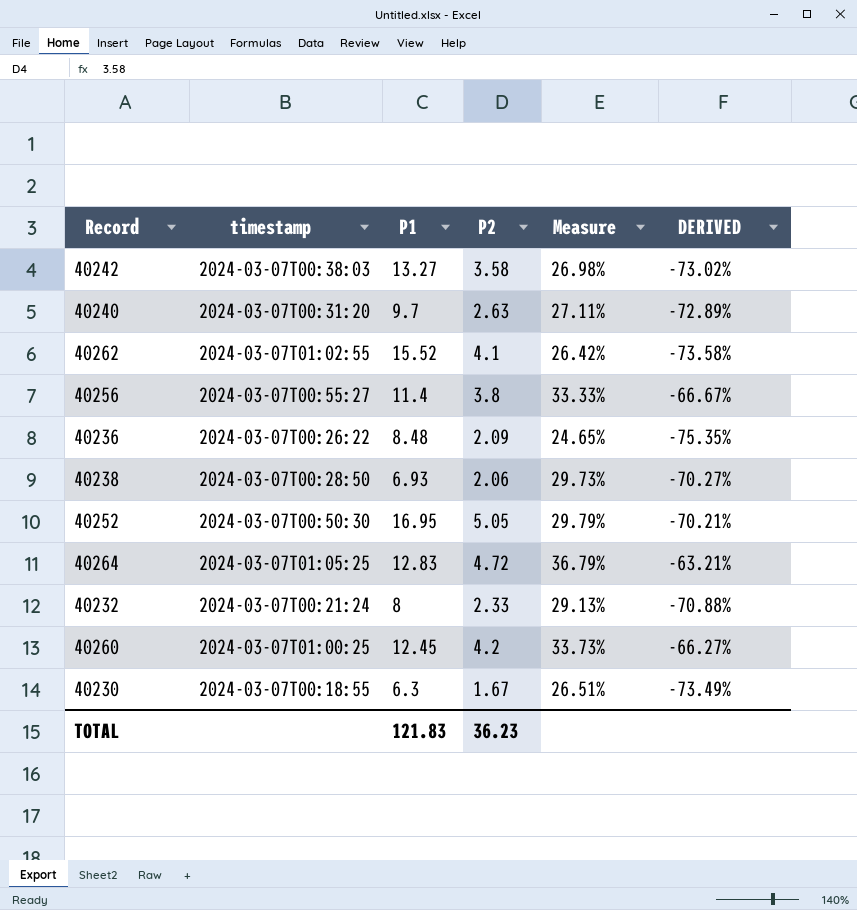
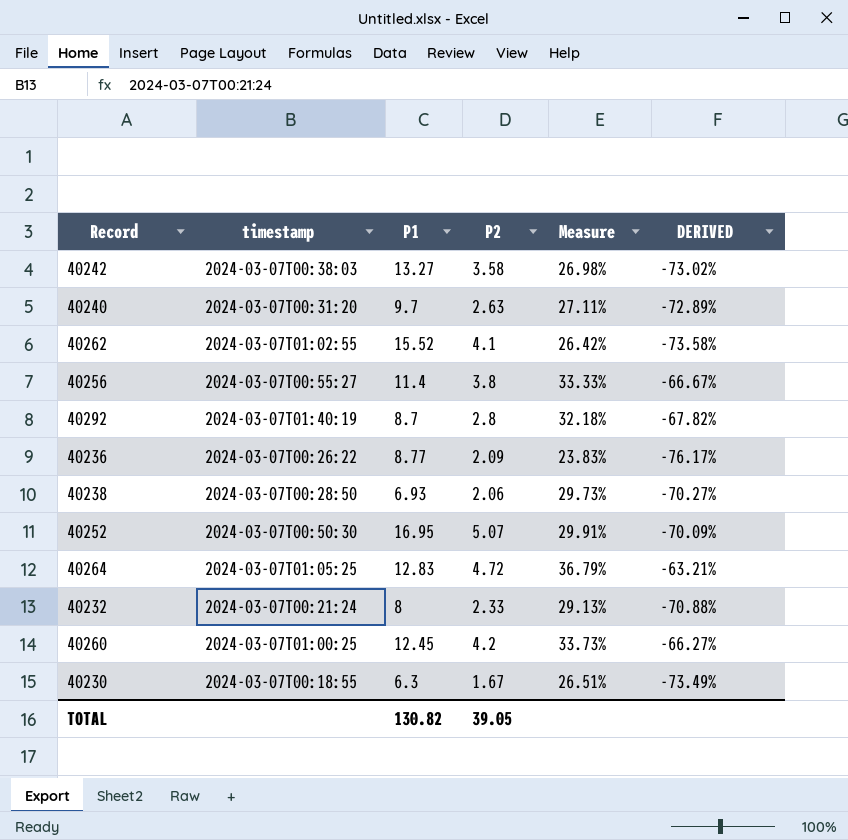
row 40292: none -> 2024-03-07T01:40:19 | 8.7 | 2.8 | 32.18% | -67.82%
40236 | P1: 8.48 -> 8.77
40236 | Measure: 24.65% -> 23.83%
40236 | DERIVED: -75.35% -> -76.17%
40252 | P2: 5.05 -> 5.07
40252 | Measure: 29.79% -> 29.91%
40252 | DERIVED: -70.21% -> -70.09%
TOTAL | P1: 121.83 -> 130.82
TOTAL | P2: 36.23 -> 39.05

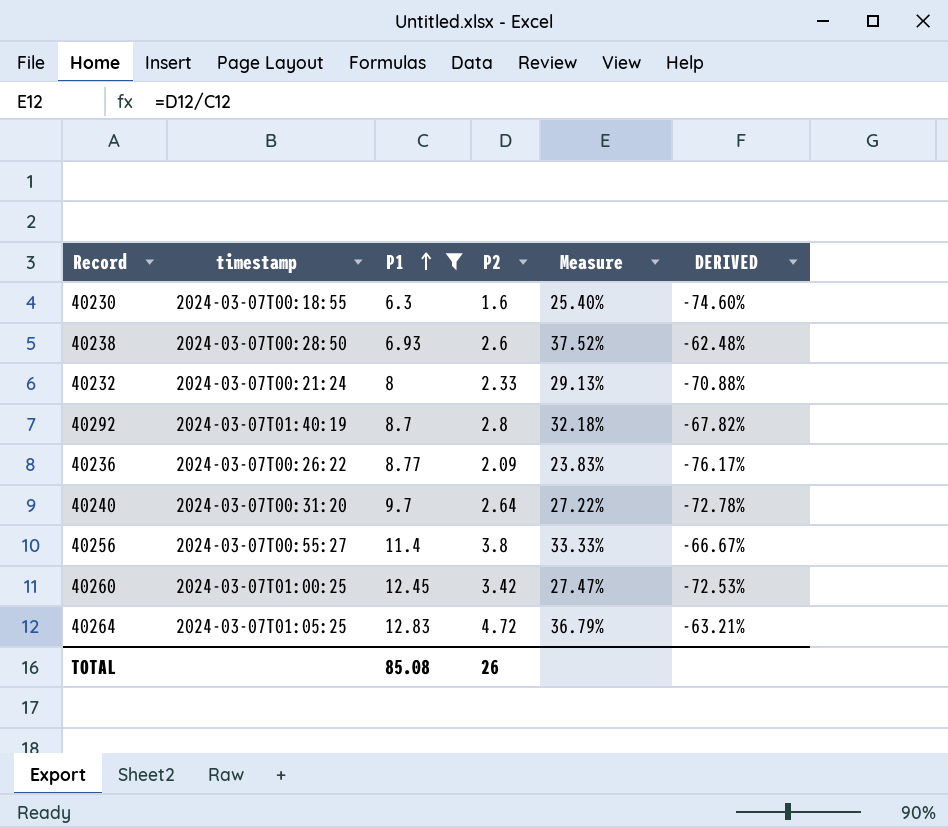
filter: none -> P1 <= 12.83
row order: none -> P1 ascending
40230 | P2: 1.67 -> 1.6
40230 | Measure: 26.51% -> 25.40%
40230 | DERIVED: -73.49% -> -74.60%
40238 | P2: 2.06 -> 2.6
40238 | Measure: 29.73% -> 37.52%
40238 | DERIVED: -70.27% -> -62.48%
40240 | P2: 2.63 -> 2.64
40240 | Measure: 27.11% -> 27.22%
40240 | DERIVED: -72.89% -> -72.78%
40260 | P2: 4.2 -> 3.42
40260 | Measure: 33.73% -> 27.47%
40260 | DERIVED: -66.27% -> -72.53%
TOTAL | P1: 130.82 -> 85.08
TOTAL | P2: 39.05 -> 26

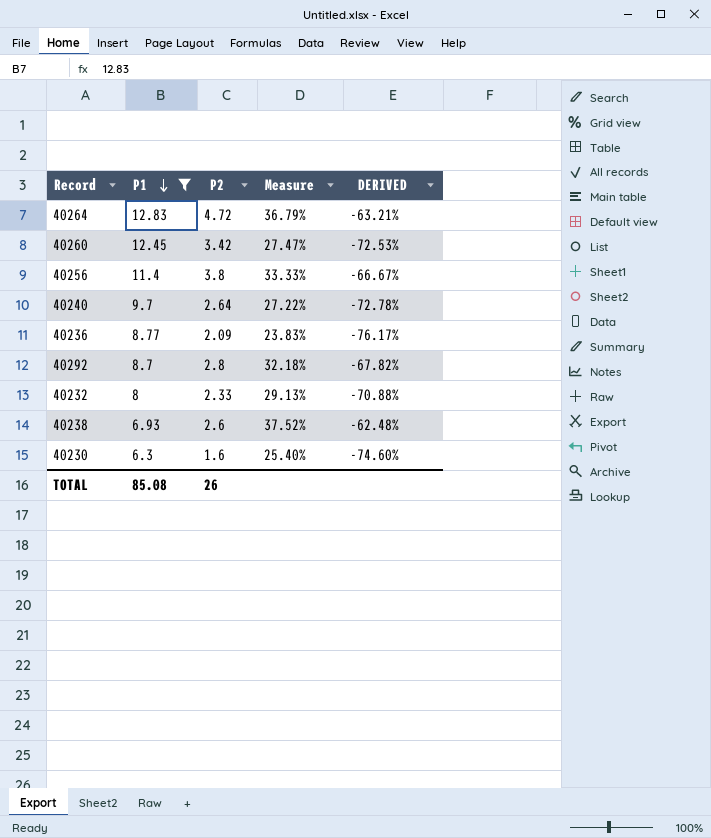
row order: P1 ascending -> P1 descending
column timestamp | position: 2 -> none

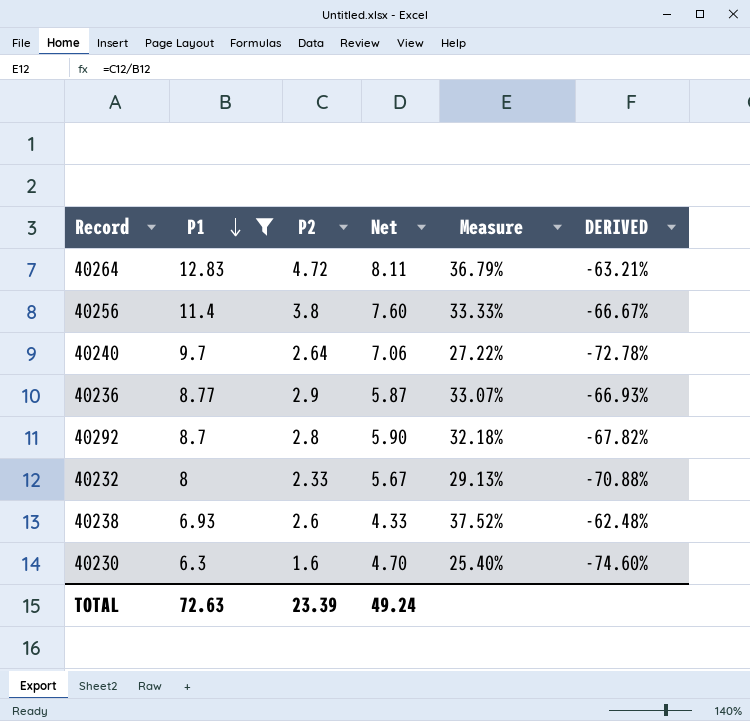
column Net | formula: none -> [P1] - [P2]
row 40260: 12.45 | 3.42 | 27.47% | -72.53% -> none
40236 | P2: 2.09 -> 2.9
40236 | Measure: 23.83% -> 33.07%
40236 | DERIVED: -76.17% -> -66.93%
TOTAL | P1: 85.08 -> 72.63
TOTAL | P2: 26 -> 23.39

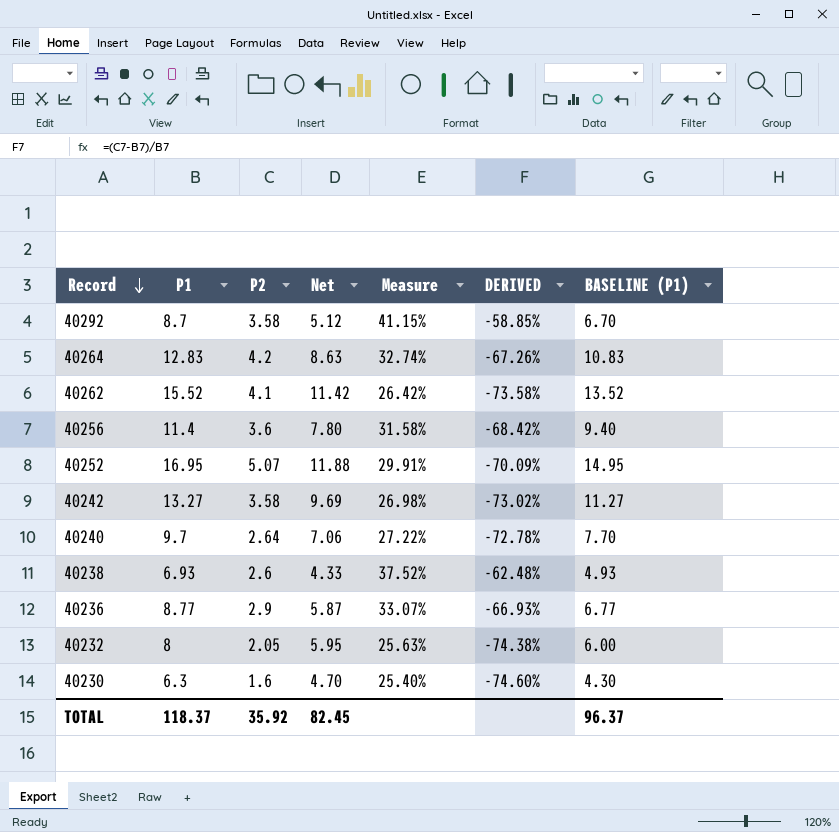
filter: P1 <= 12.83 -> none
row order: P1 descending -> Record descending
column BASELINE (P1) | formula: none -> [P1] - 2
40292 | P2: 2.8 -> 3.58
40292 | Net: 5.90 -> 5.12
40292 | Measure: 32.18% -> 41.15%
40292 | DERIVED: -67.82% -> -58.85%
40264 | P2: 4.72 -> 4.2
40264 | Net: 8.11 -> 8.63
40264 | Measure: 36.79% -> 32.74%
40264 | DERIVED: -63.21% -> -67.26%
40256 | P2: 3.8 -> 3.6
40256 | Net: 7.60 -> 7.80
40256 | Measure: 33.33% -> 31.58%
40256 | DERIVED: -66.67% -> -68.42%
40232 | P2: 2.33 -> 2.05
40232 | Net: 5.67 -> 5.95
40232 | Measure: 29.13% -> 25.63%
40232 | DERIVED: -70.88% -> -74.38%
TOTAL | P1: 72.63 -> 118.37
TOTAL | P2: 23.39 -> 35.92
TOTAL | Net: 49.24 -> 82.45

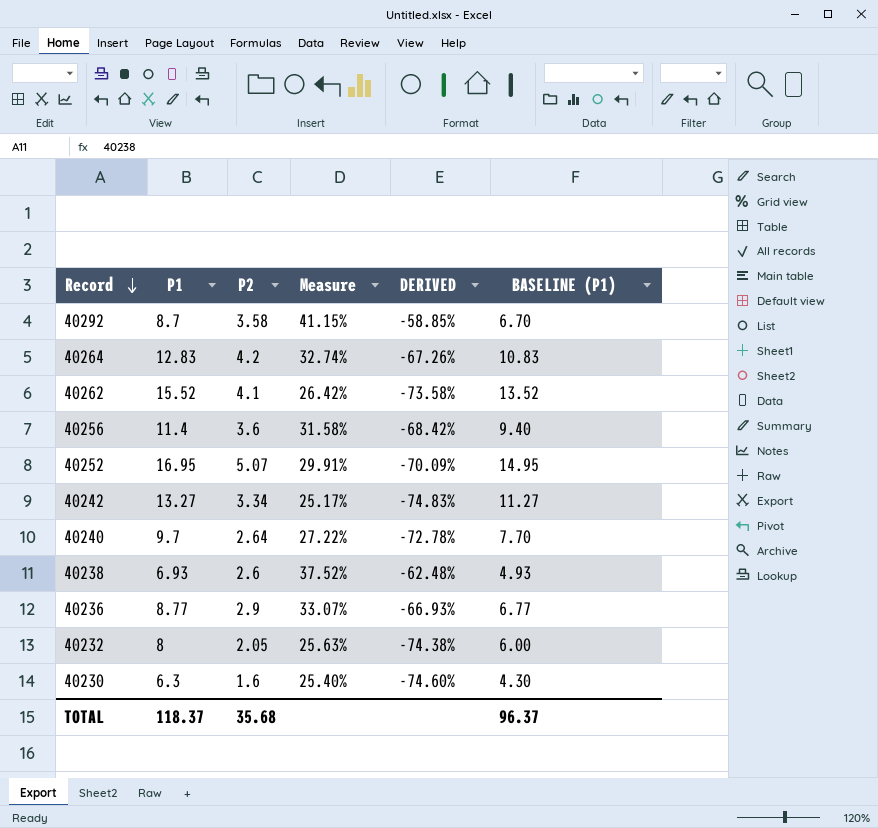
column Net | formula: [P1] - [P2] -> none
40242 | P2: 3.58 -> 3.34
40242 | Measure: 26.98% -> 25.17%
40242 | DERIVED: -73.02% -> -74.83%
TOTAL | P2: 35.92 -> 35.68

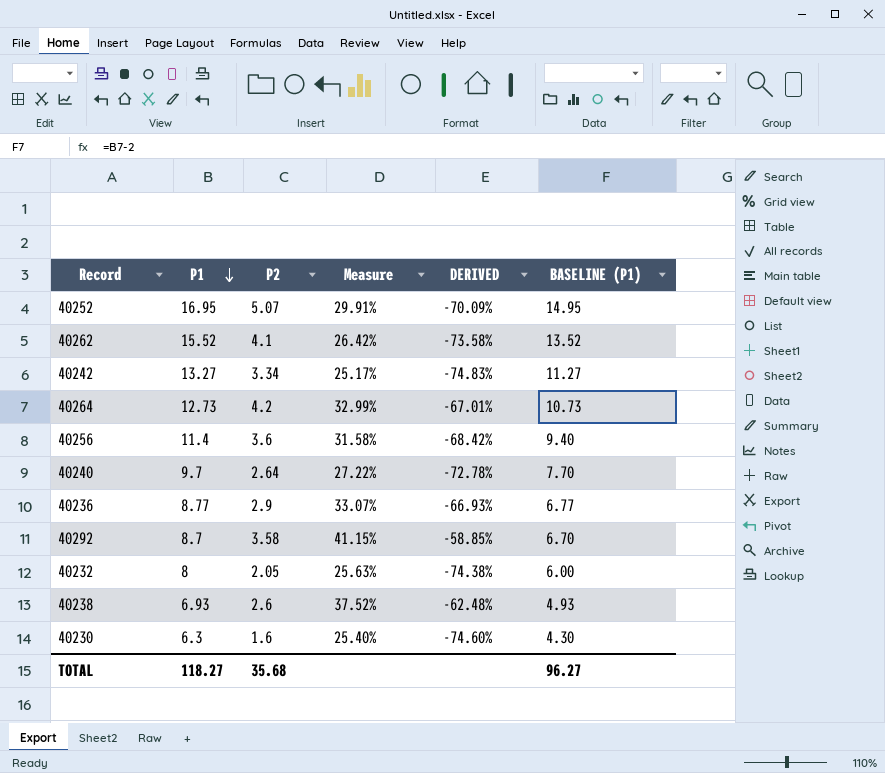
row order: Record descending -> P1 descending
40264 | P1: 12.83 -> 12.73
40264 | Measure: 32.74% -> 32.99%
40264 | DERIVED: -67.26% -> -67.01%
40264 | BASELINE (P1): 10.83 -> 10.73
TOTAL | P1: 118.37 -> 118.27
TOTAL | BASELINE (P1): 96.37 -> 96.27

